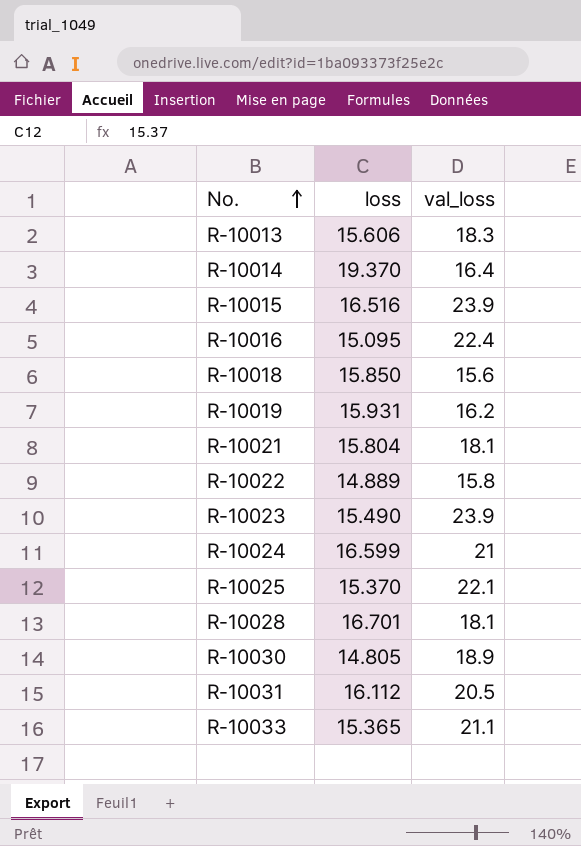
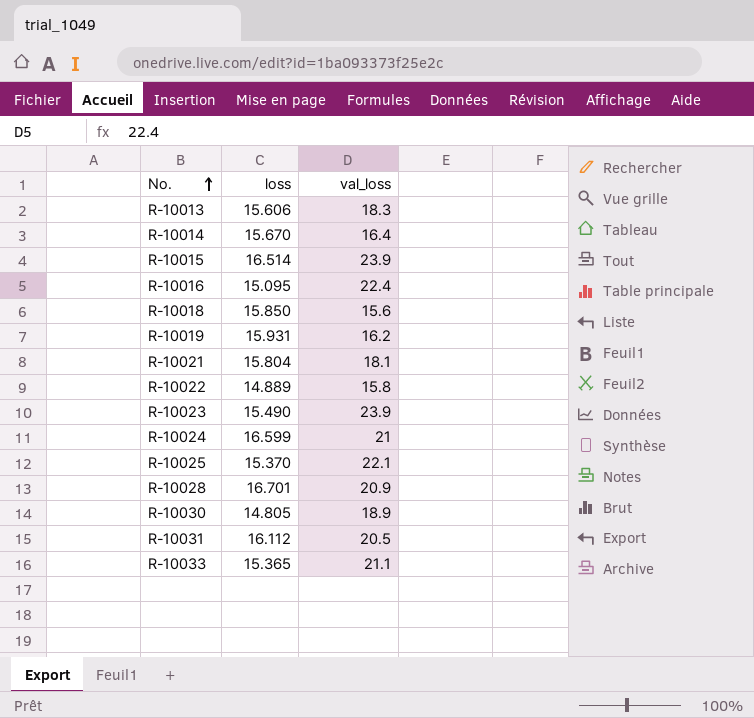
R-10014 | loss: 19.370 -> 15.670
R-10015 | loss: 16.516 -> 16.514
R-10028 | val_loss: 18.1 -> 20.9

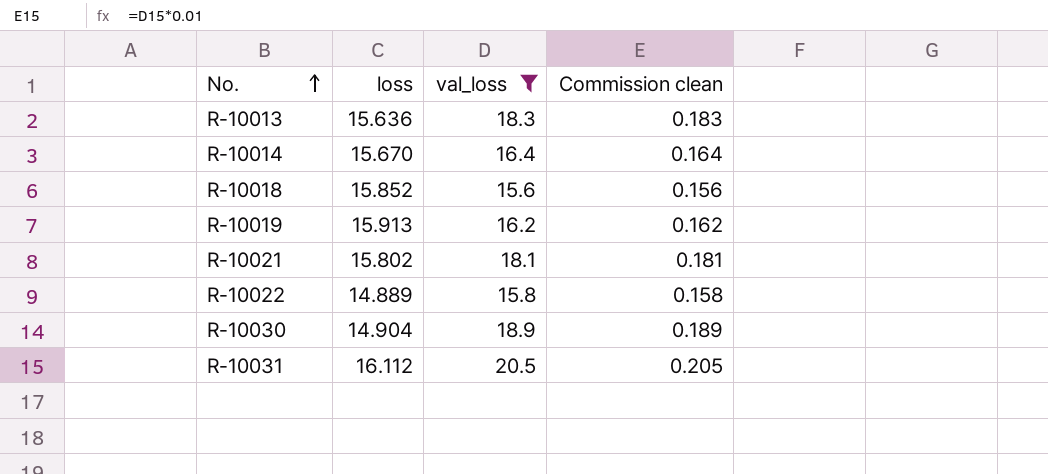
filter: none -> val_loss <= 20.5
column Commission clean | formula: none -> [val_loss] * 0.01
R-10013 | loss: 15.606 -> 15.636
R-10018 | loss: 15.850 -> 15.852
R-10019 | loss: 15.931 -> 15.913
R-10021 | loss: 15.804 -> 15.802
R-10030 | loss: 14.805 -> 14.904

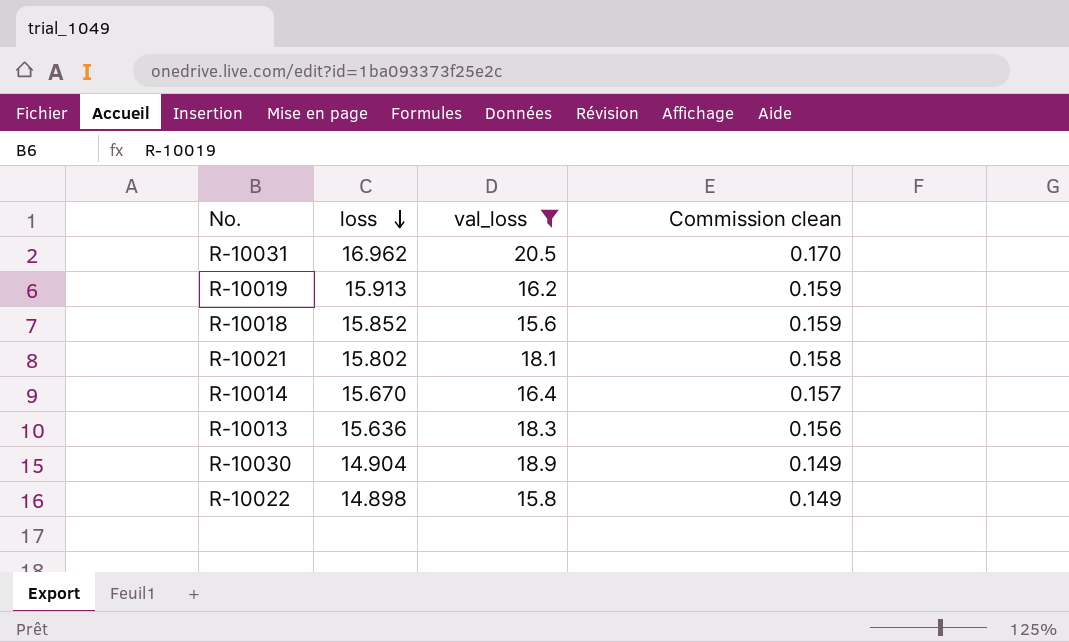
row order: No. ascending -> loss descending
column Commission clean | formula: [val_loss] * 0.01 -> [loss] * 0.01
R-10031 | loss: 16.112 -> 16.962
R-10022 | loss: 14.889 -> 14.898

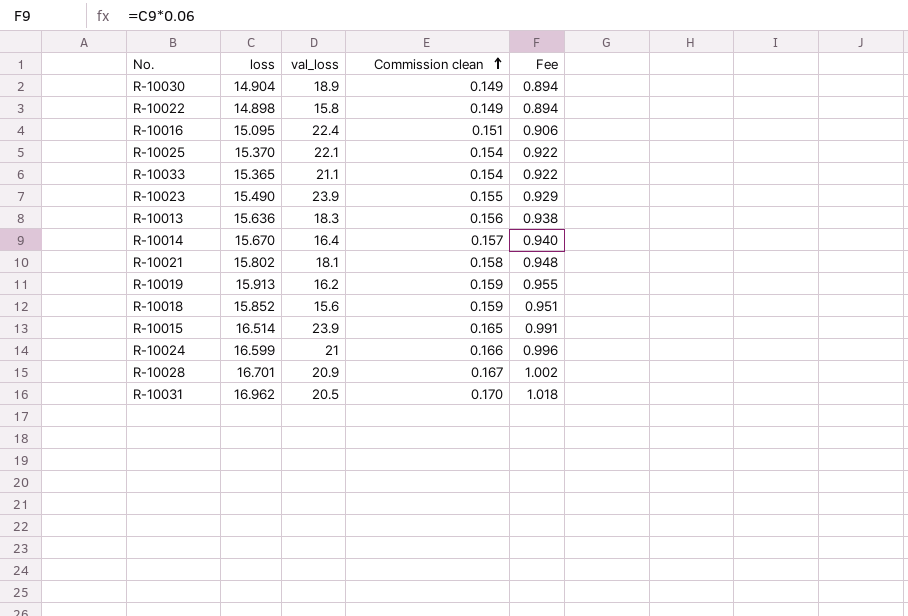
filter: val_loss <= 20.5 -> none
row order: loss descending -> Commission clean ascending
column Fee | formula: none -> [loss] * 0.06

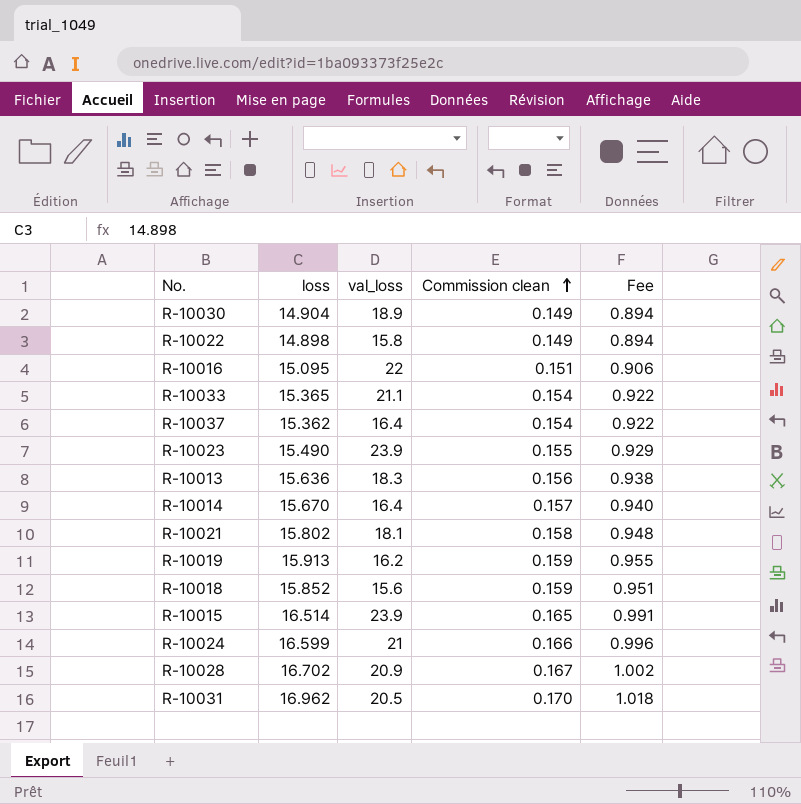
row R-10025: 15.370 | 22.1 | 0.154 | 0.922 -> none
R-10016 | val_loss: 22.4 -> 22
row R-10037: none -> 15.362 | 16.4 | 0.154 | 0.922
R-10028 | loss: 16.701 -> 16.702

